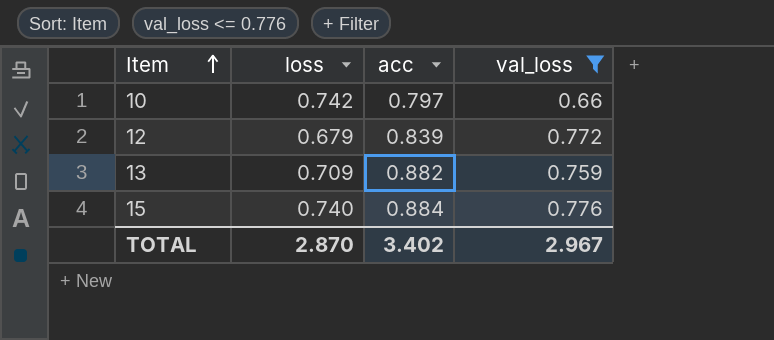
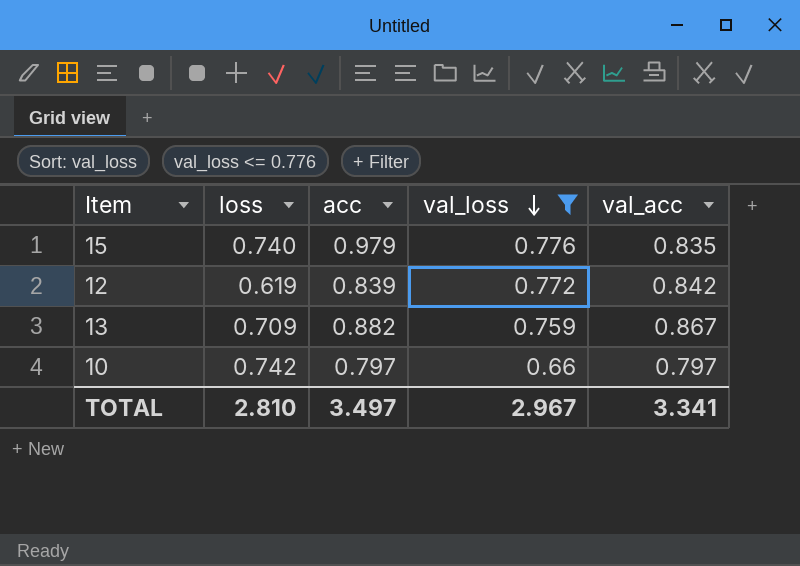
row order: Item ascending -> val_loss descending
column val_acc | position: none -> 5
15 | acc: 0.884 -> 0.979
12 | loss: 0.679 -> 0.619
TOTAL | loss: 2.870 -> 2.810
TOTAL | acc: 3.402 -> 3.497

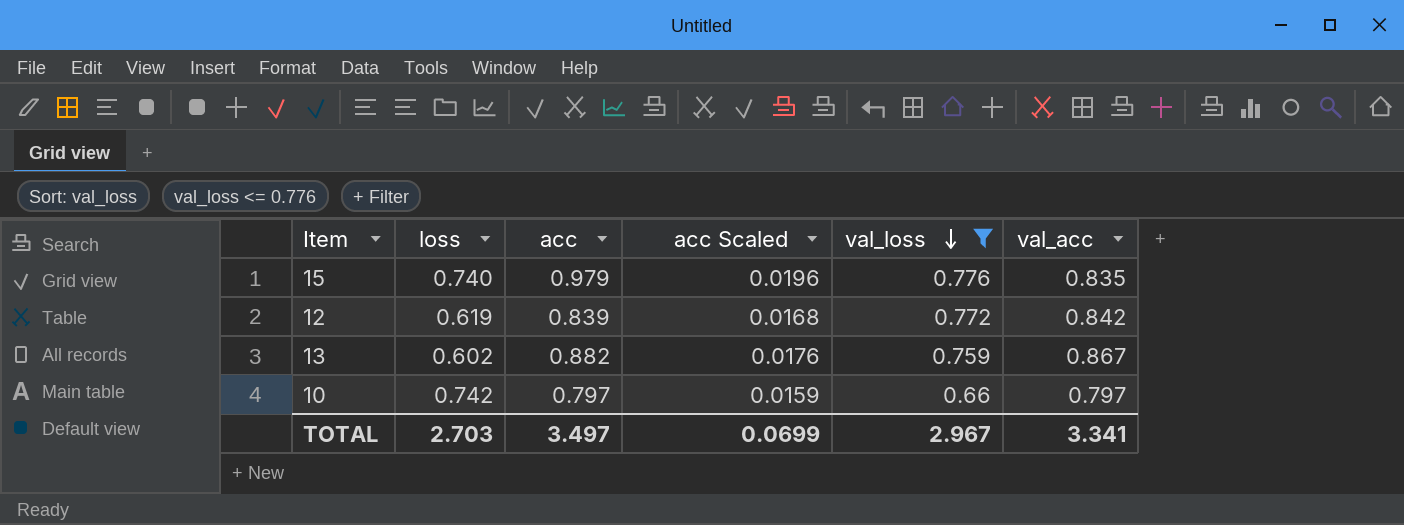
column acc Scaled | formula: none -> [acc] * 0.02
13 | loss: 0.709 -> 0.602
TOTAL | loss: 2.810 -> 2.703

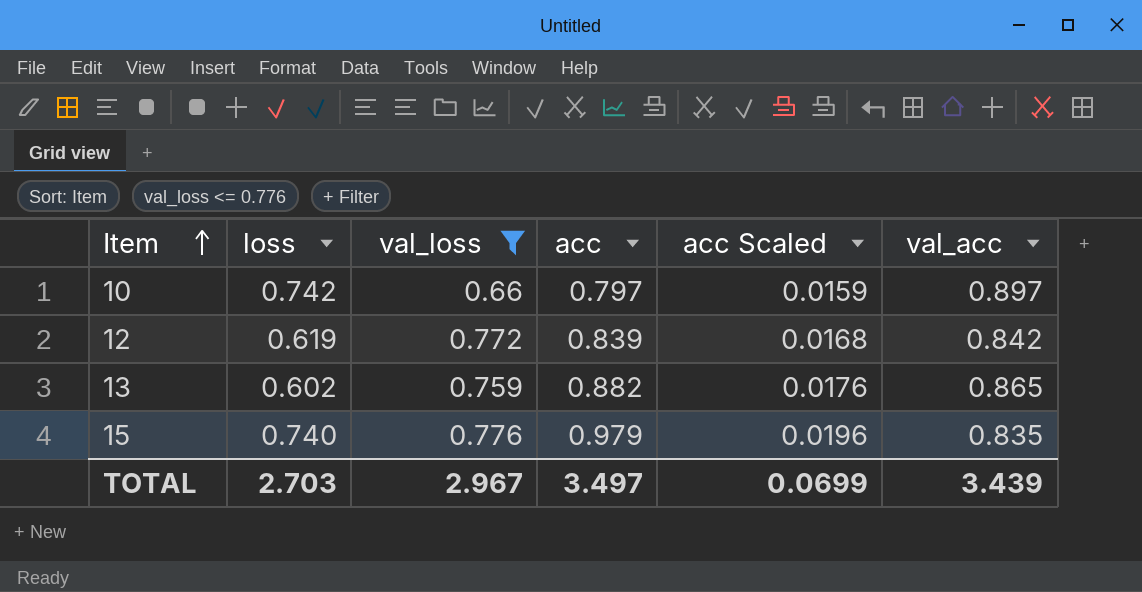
row order: val_loss descending -> Item ascending
column val_loss | position: 5 -> 3
10 | val_acc: 0.797 -> 0.897
13 | val_acc: 0.867 -> 0.865
TOTAL | val_acc: 3.341 -> 3.439

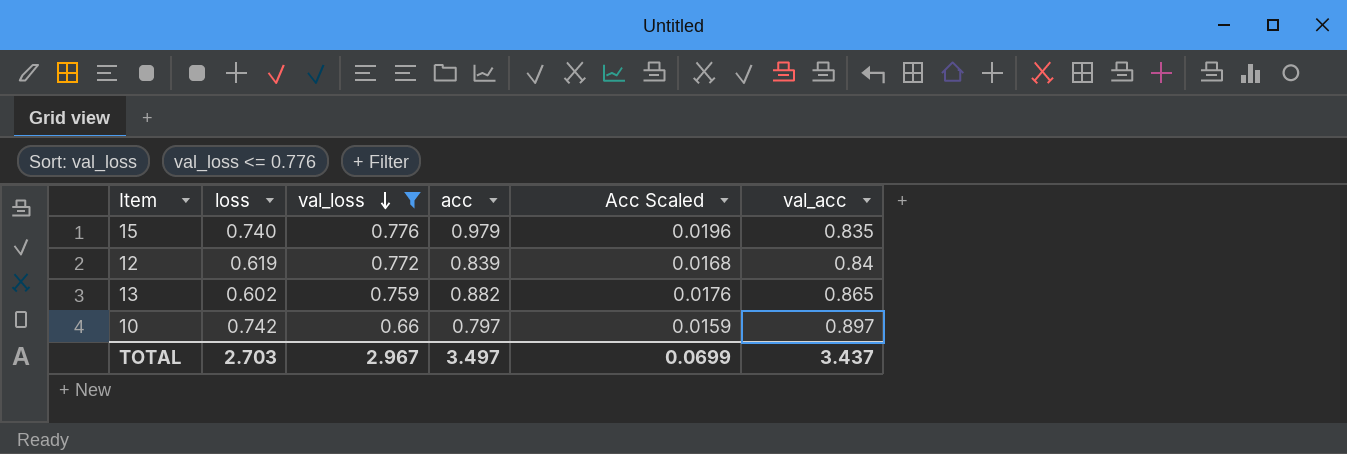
row order: Item ascending -> val_loss descending
column name: acc Scaled -> Acc Scaled
12 | val_acc: 0.842 -> 0.84
TOTAL | val_acc: 3.439 -> 3.437

